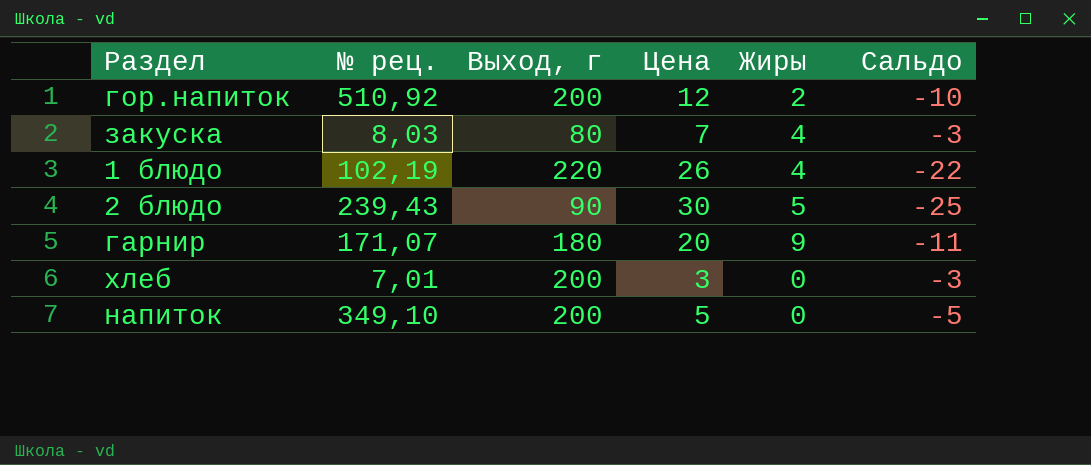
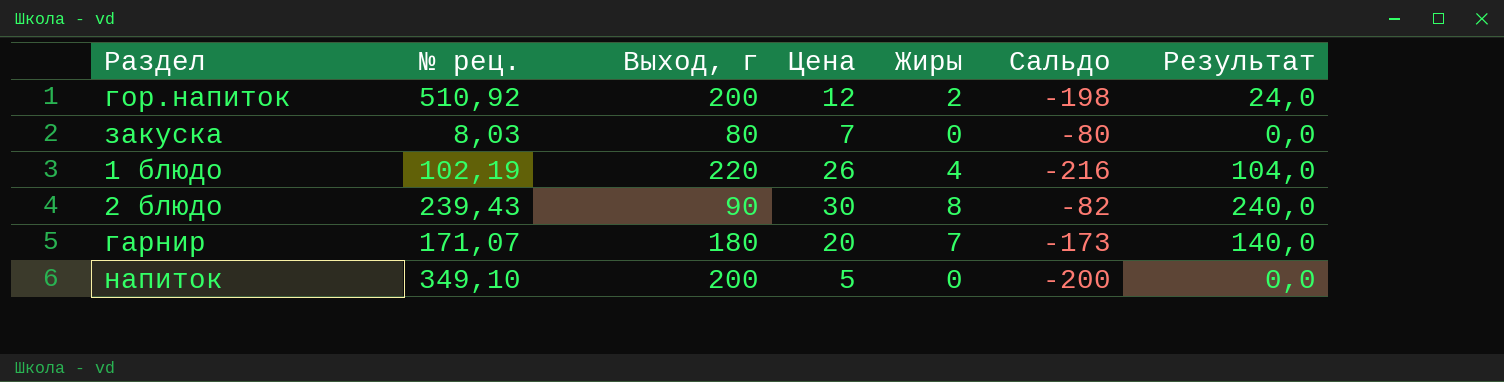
column Сальдо | formula: [Жиры] - [Цена] -> [Жиры] - [Выход, г]
column Результат | formula: none -> [Цена] * [Жиры]
row хлеб: 7,01 | 200 | 3 | 0 | -3 -> none
закуска | Жиры: 4 -> 0
2 блюдо | Жиры: 5 -> 8
гарнир | Жиры: 9 -> 7

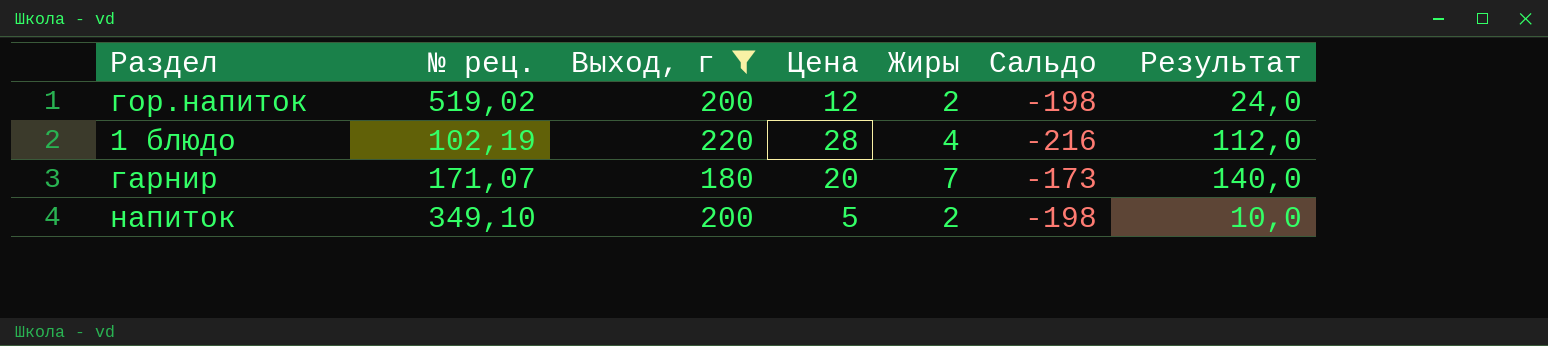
filter: none -> Выход, г >= 180
гор.напиток | № рец.: 510,92 -> 519,02
1 блюдо | Цена: 26 -> 28
1 блюдо | Результат: 104,0 -> 112,0
напиток | Жиры: 0 -> 2
напиток | Сальдо: -200 -> -198
напиток | Результат: 0,0 -> 10,0

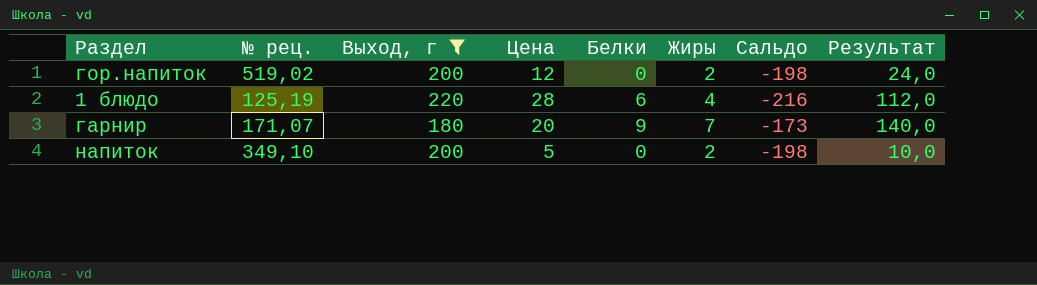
column Белки | position: none -> 5
1 блюдо | № рец.: 102,19 -> 125,19

